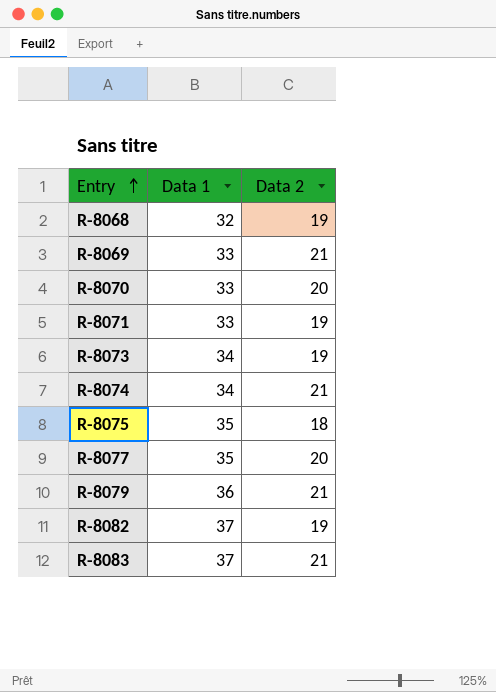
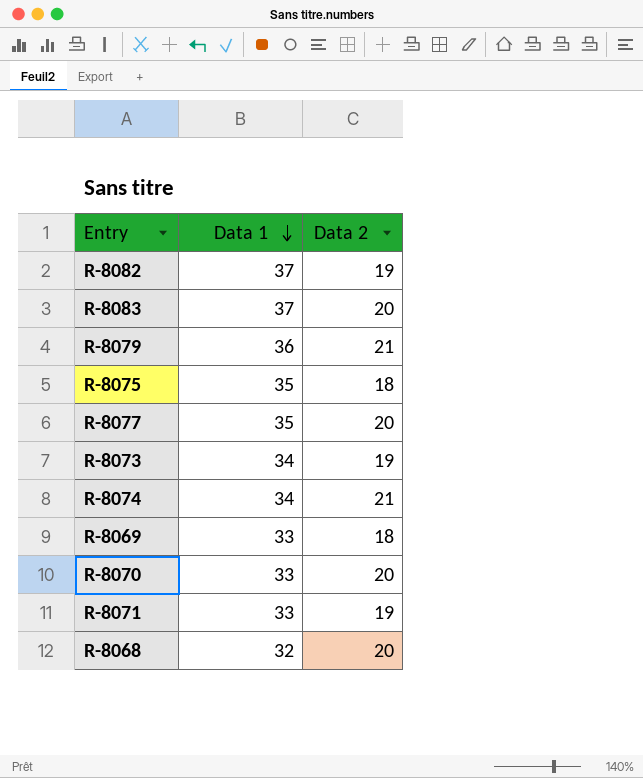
row order: Entry ascending -> Data 1 descending
R-8083 | Data 2: 21 -> 20
R-8069 | Data 2: 21 -> 18
R-8068 | Data 2: 19 -> 20

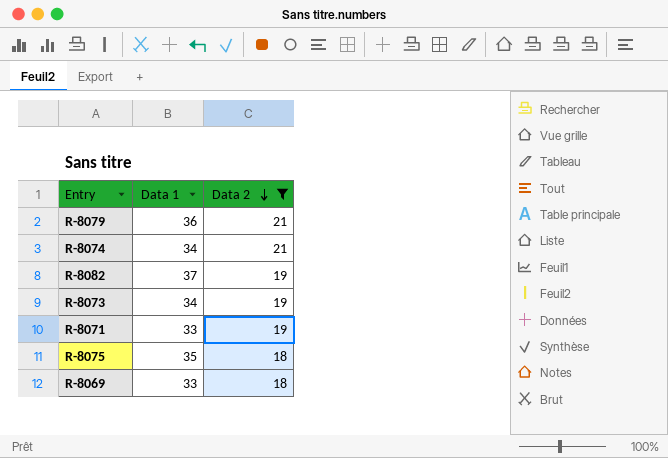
filter: none -> Data 2 != 20
row order: Data 1 descending -> Data 2 descending

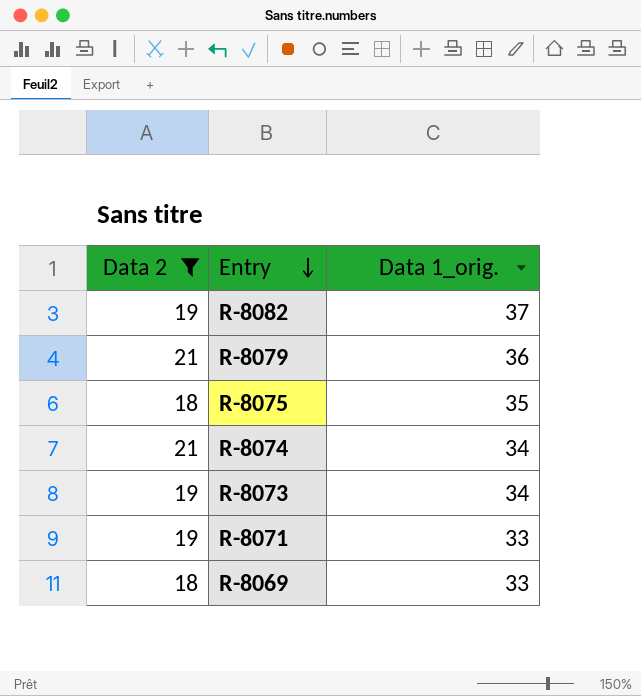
row order: Data 2 descending -> Entry descending
column Data 2 | position: 3 -> 1
column name: Data 1 -> Data 1_orig.

